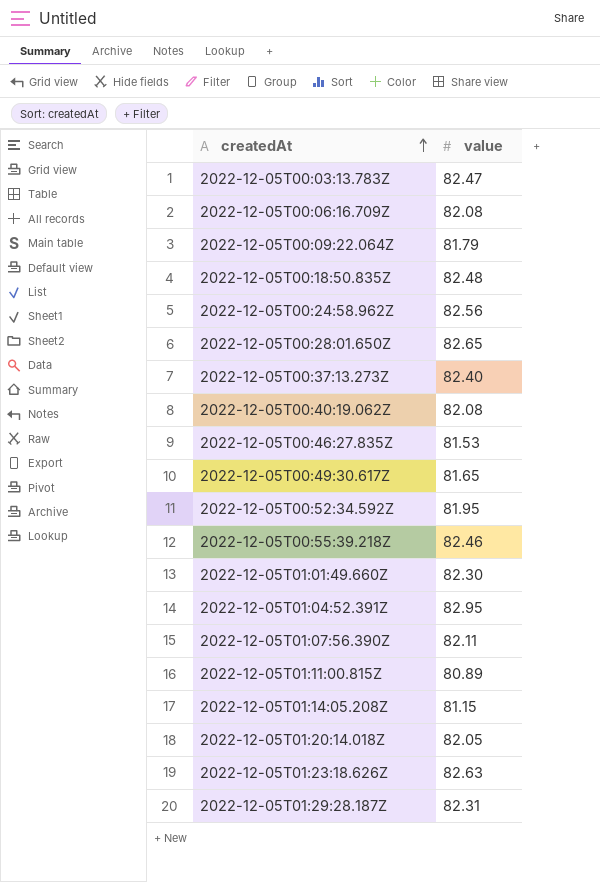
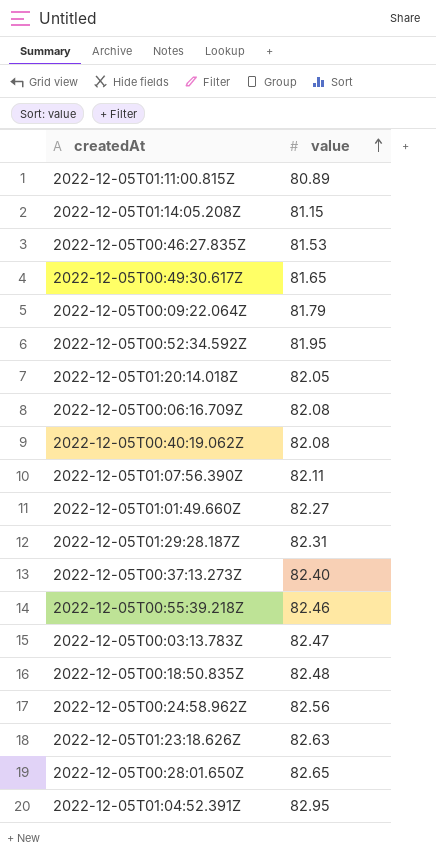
row order: createdAt ascending -> value ascending
2022-12-05T01:01:49.660Z | value: 82.30 -> 82.27

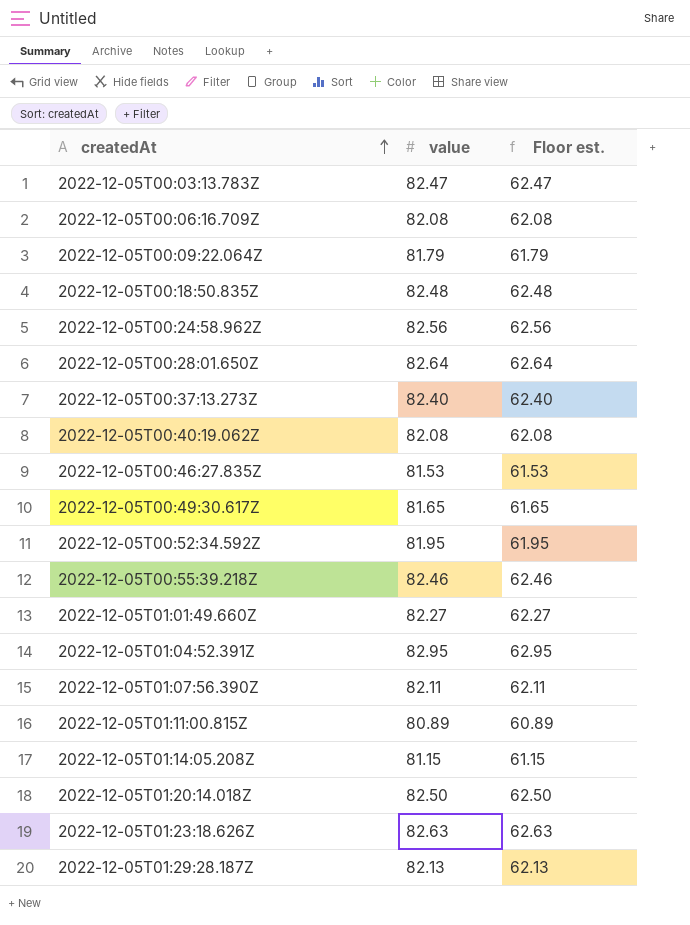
row order: value ascending -> createdAt ascending
column Floor est. | formula: none -> [value] - 20
2022-12-05T00:28:01.650Z | value: 82.65 -> 82.64
2022-12-05T01:20:14.018Z | value: 82.05 -> 82.50
2022-12-05T01:29:28.187Z | value: 82.31 -> 82.13

